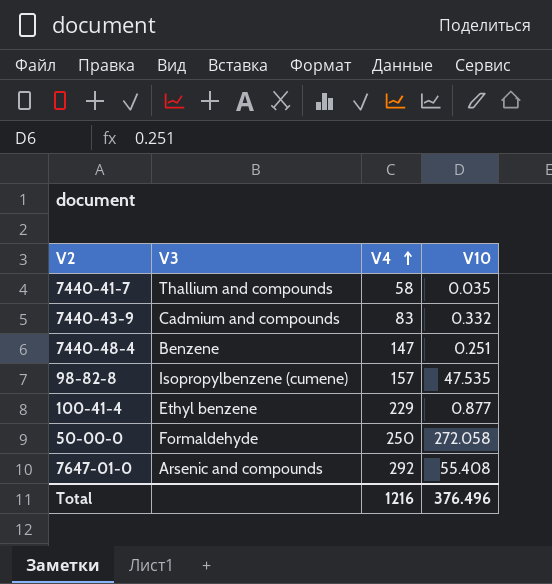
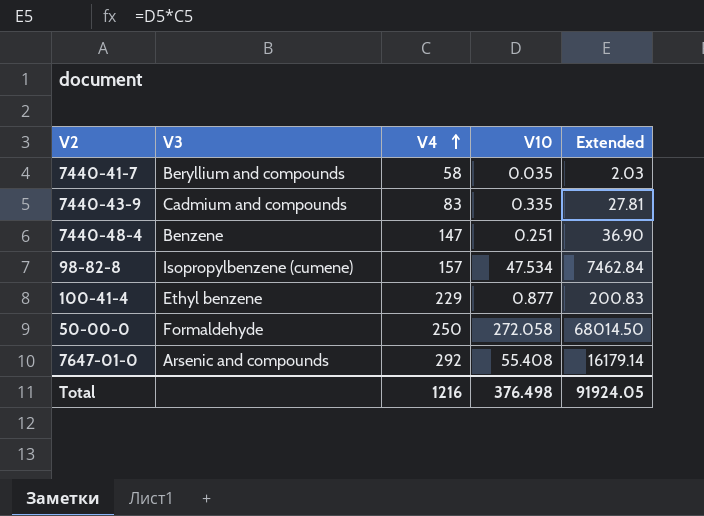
column Extended | formula: none -> [V4] * [V10]
7440-41-7 | V3: Thallium and compounds -> Beryllium and compounds
7440-43-9 | V10: 0.332 -> 0.335
98-82-8 | V10: 47.535 -> 47.534
Total | V10: 376.496 -> 376.498

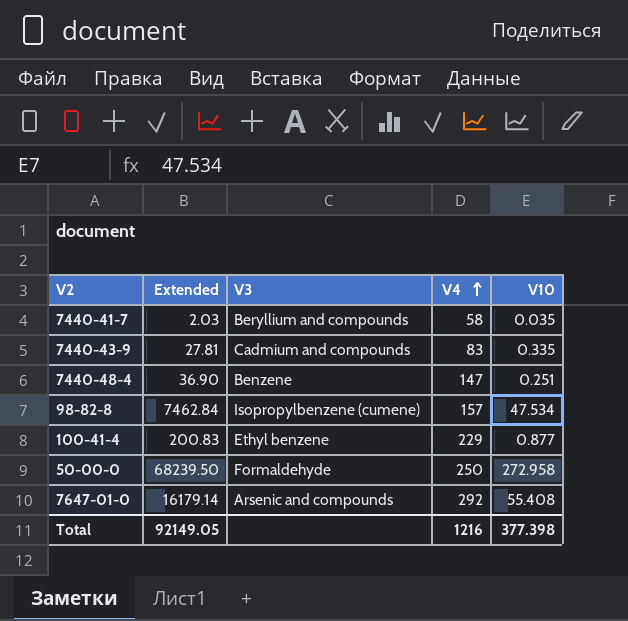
column Extended | position: 5 -> 2
50-00-0 | Extended: 68014.50 -> 68239.50
50-00-0 | V10: 272.058 -> 272.958
Total | Extended: 91924.05 -> 92149.05
Total | V10: 376.498 -> 377.398

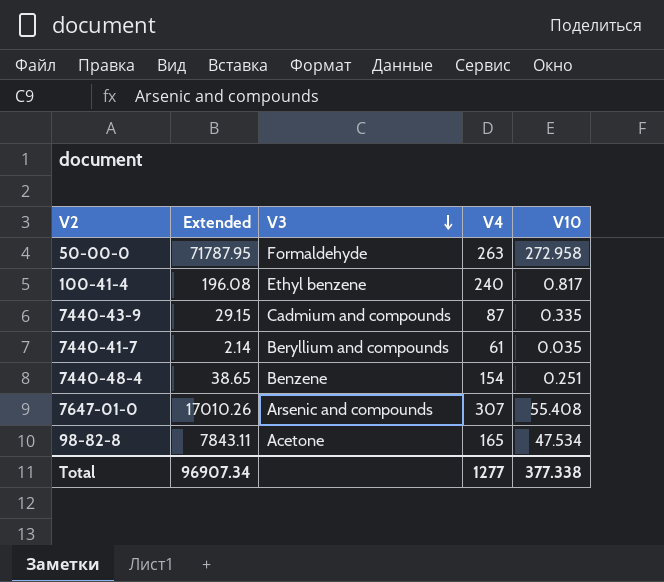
row order: V4 ascending -> V3 descending
50-00-0 | Extended: 68239.50 -> 71787.95
50-00-0 | V4: 250 -> 263
100-41-4 | Extended: 200.83 -> 196.08
100-41-4 | V4: 229 -> 240
100-41-4 | V10: 0.877 -> 0.817
7440-43-9 | Extended: 27.81 -> 29.15
7440-43-9 | V4: 83 -> 87
7440-41-7 | Extended: 2.03 -> 2.14
7440-41-7 | V4: 58 -> 61
7440-48-4 | Extended: 36.90 -> 38.65
7440-48-4 | V4: 147 -> 154
7647-01-0 | Extended: 16179.14 -> 17010.26
7647-01-0 | V4: 292 -> 307
98-82-8 | Extended: 7462.84 -> 7843.11
98-82-8 | V3: Isopropylbenzene (cumene) -> Acetone
98-82-8 | V4: 157 -> 165
Total | Extended: 92149.05 -> 96907.34
Total | V4: 1216 -> 1277
Total | V10: 377.398 -> 377.338

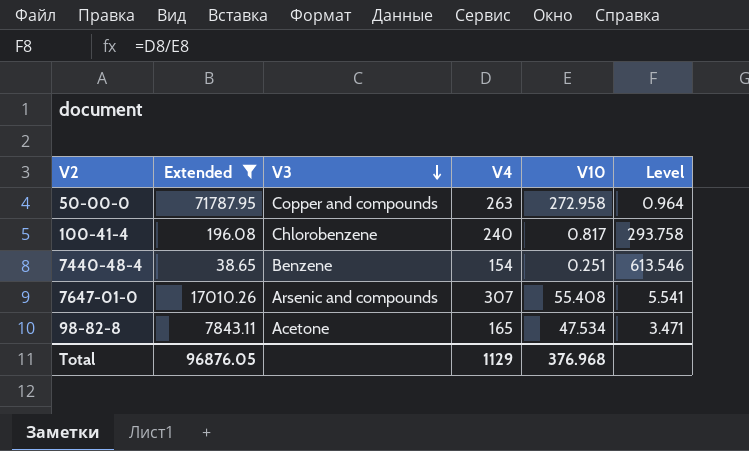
filter: none -> Extended >= 38.65
column Level | formula: none -> [V4] / [V10]
50-00-0 | V3: Formaldehyde -> Copper and compounds
100-41-4 | V3: Ethyl benzene -> Chlorobenzene
Total | Extended: 96907.34 -> 96876.05
Total | V4: 1277 -> 1129
Total | V10: 377.338 -> 376.968

